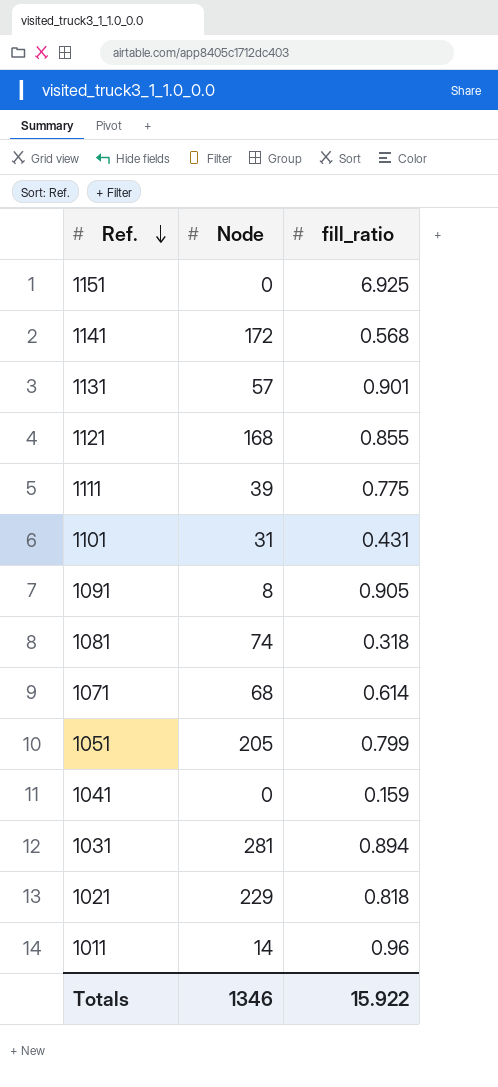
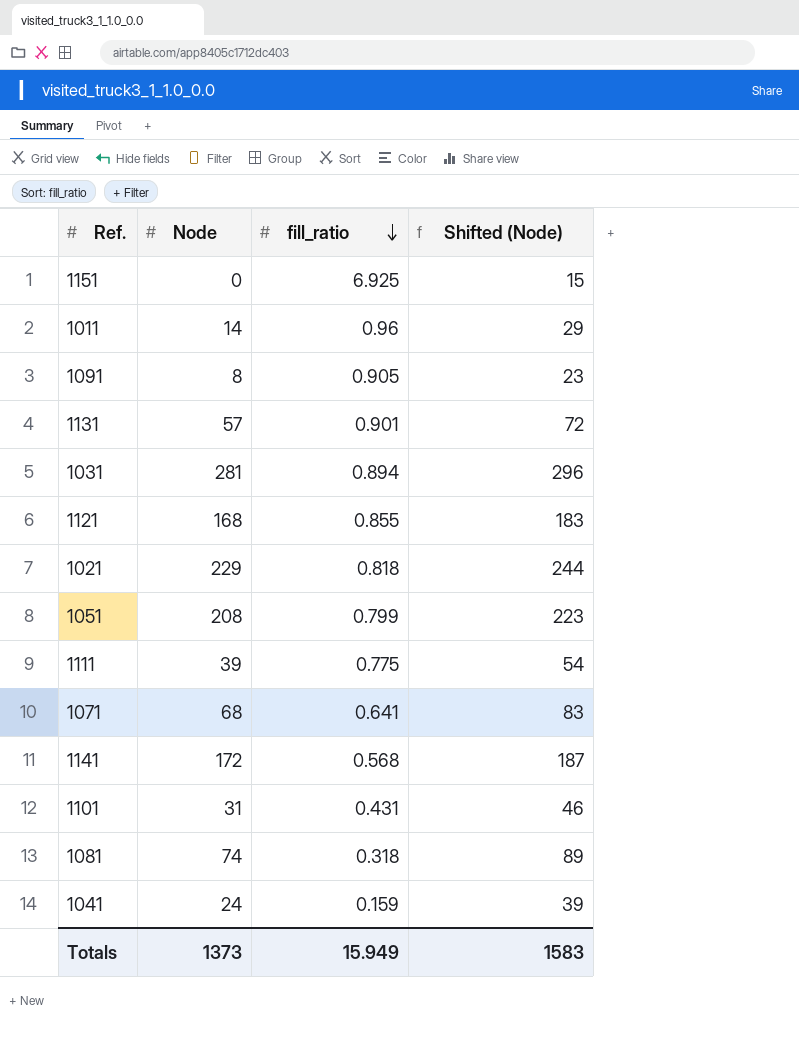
row order: Ref. descending -> fill_ratio descending
column Shifted (Node) | formula: none -> [Node] + 15
1051 | Node: 205 -> 208
1071 | fill_ratio: 0.614 -> 0.641
1041 | Node: 0 -> 24
Totals | Node: 1346 -> 1373
Totals | fill_ratio: 15.922 -> 15.949

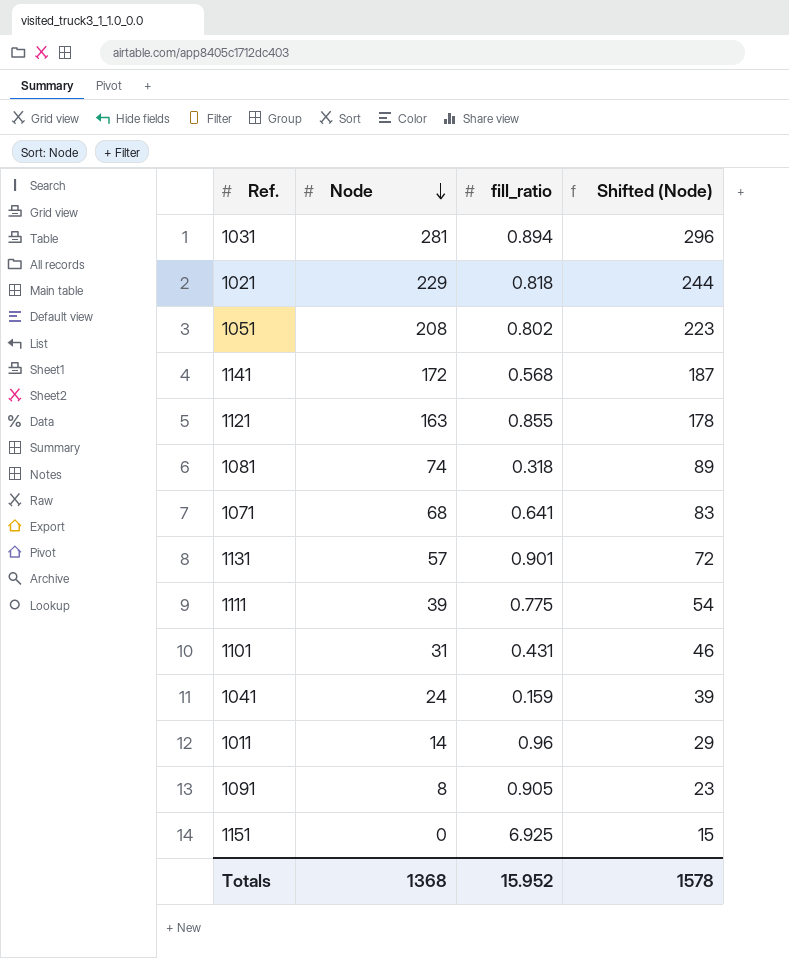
row order: fill_ratio descending -> Node descending
1051 | fill_ratio: 0.799 -> 0.802
1121 | Node: 168 -> 163
1121 | Shifted (Node): 183 -> 178
Totals | Node: 1373 -> 1368
Totals | fill_ratio: 15.949 -> 15.952
Totals | Shifted (Node): 1583 -> 1578

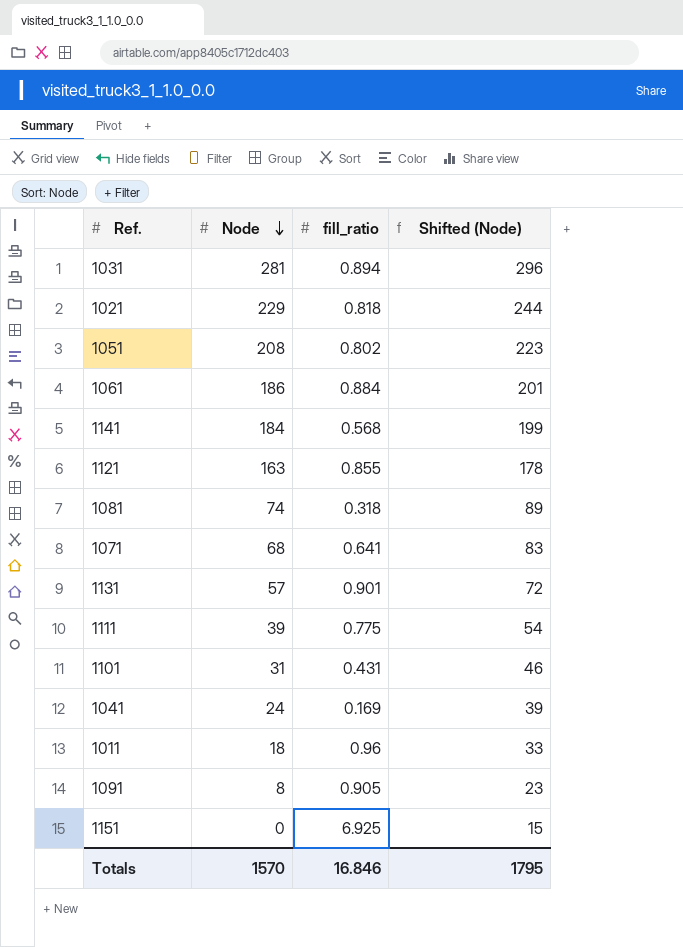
row 1061: none -> 186 | 0.884 | 201
1141 | Node: 172 -> 184
1141 | Shifted (Node): 187 -> 199
1041 | fill_ratio: 0.159 -> 0.169
1011 | Node: 14 -> 18
1011 | Shifted (Node): 29 -> 33
Totals | Node: 1368 -> 1570
Totals | fill_ratio: 15.952 -> 16.846
Totals | Shifted (Node): 1578 -> 1795

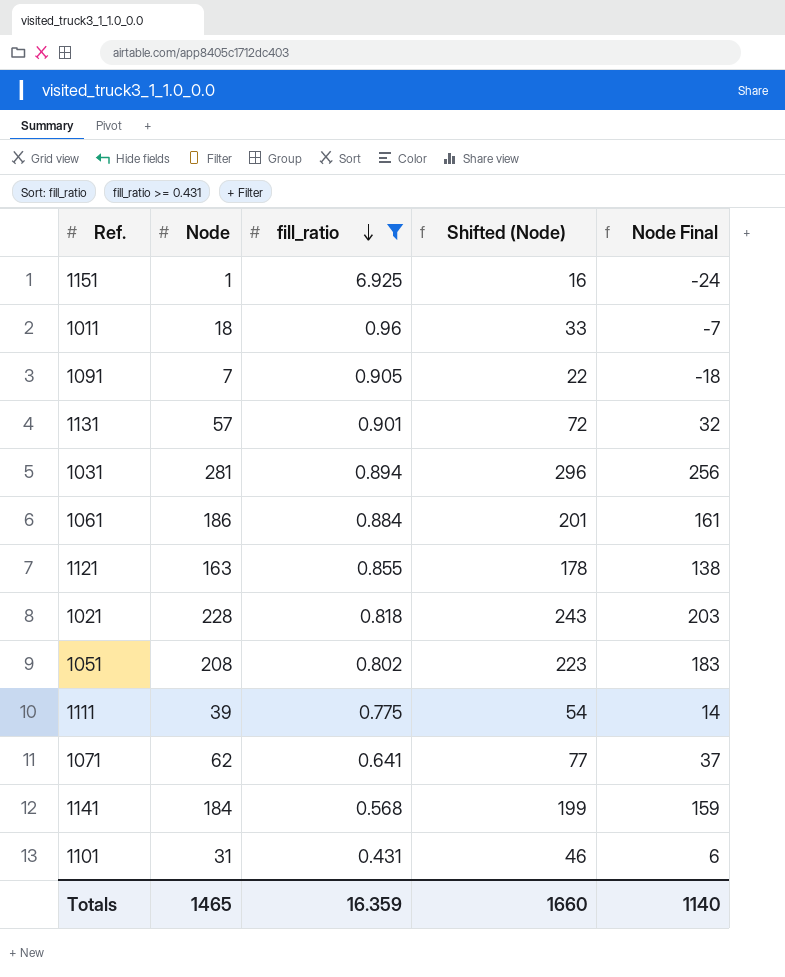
filter: none -> fill_ratio >= 0.431
row order: Node descending -> fill_ratio descending
column Node Final | formula: none -> [Node] - 25
1151 | Node: 0 -> 1
1151 | Shifted (Node): 15 -> 16
1091 | Node: 8 -> 7
1091 | Shifted (Node): 23 -> 22
1021 | Node: 229 -> 228
1021 | Shifted (Node): 244 -> 243
1071 | Node: 68 -> 62
1071 | Shifted (Node): 83 -> 77
Totals | Node: 1570 -> 1465
Totals | fill_ratio: 16.846 -> 16.359
Totals | Shifted (Node): 1795 -> 1660

